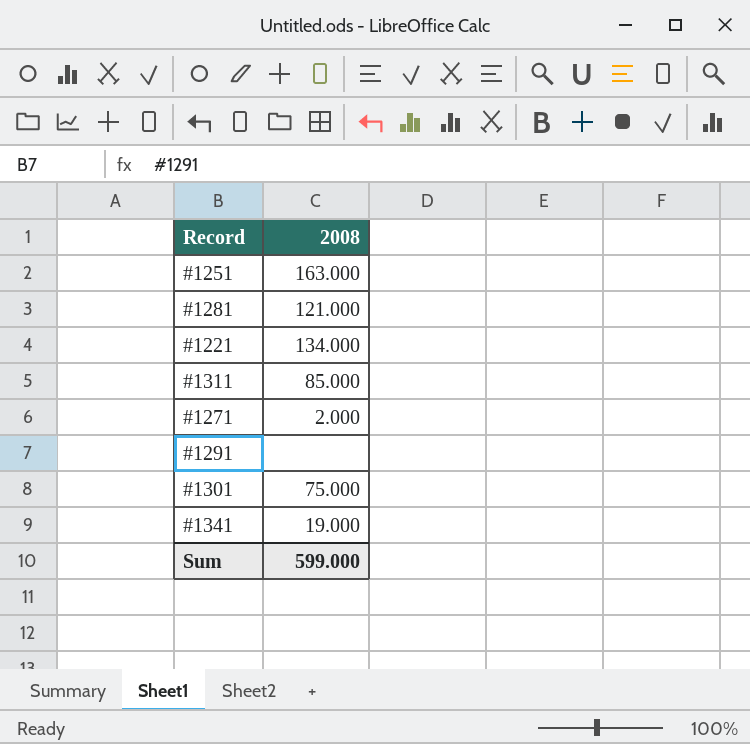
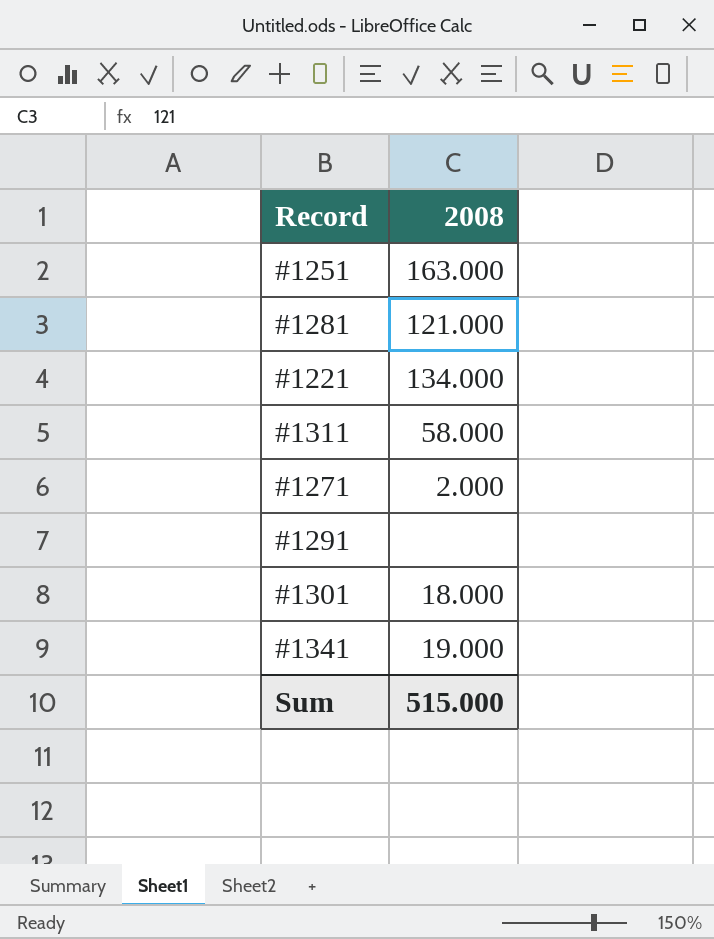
#1311 | 2008: 85.000 -> 58.000
#1301 | 2008: 75.000 -> 18.000
Sum | 2008: 599.000 -> 515.000

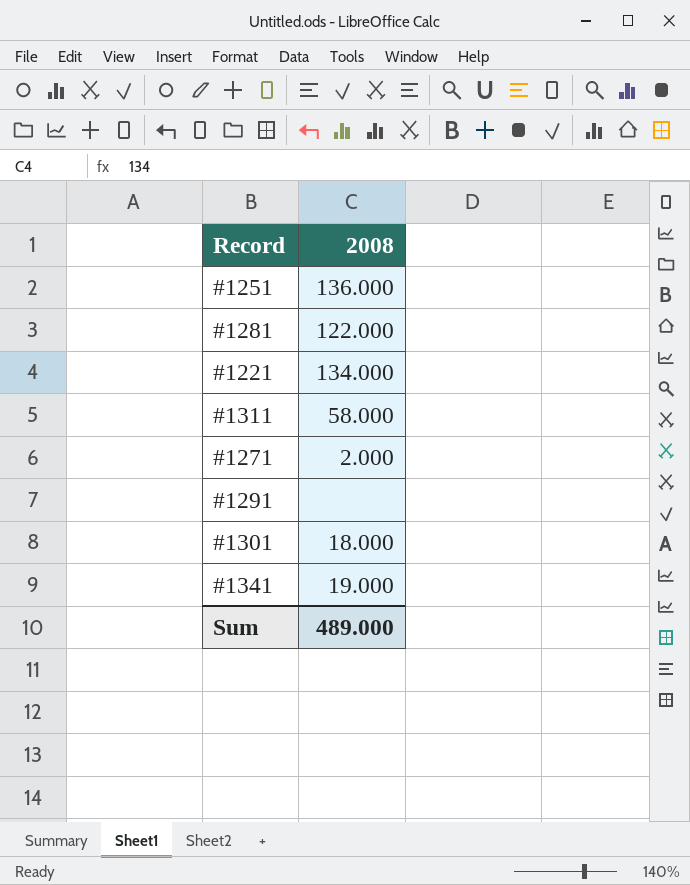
#1251 | 2008: 163.000 -> 136.000
#1281 | 2008: 121.000 -> 122.000
Sum | 2008: 515.000 -> 489.000

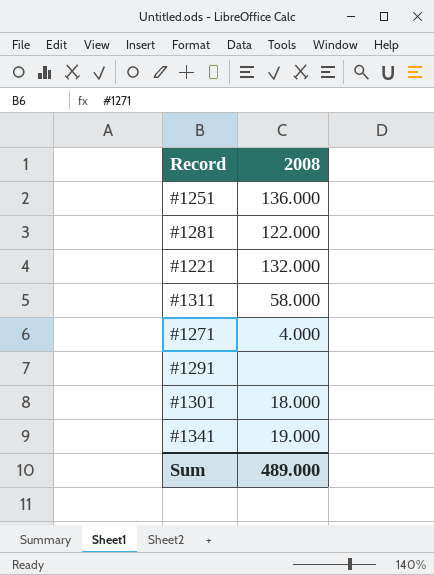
#1221 | 2008: 134.000 -> 132.000
#1271 | 2008: 2.000 -> 4.000

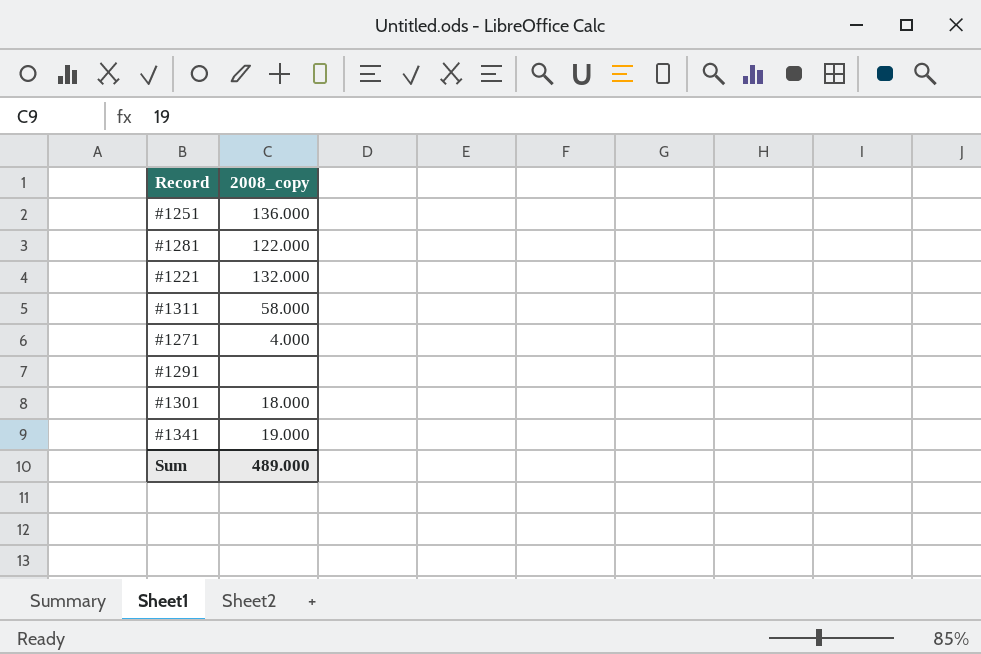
column name: 2008 -> 2008_copy

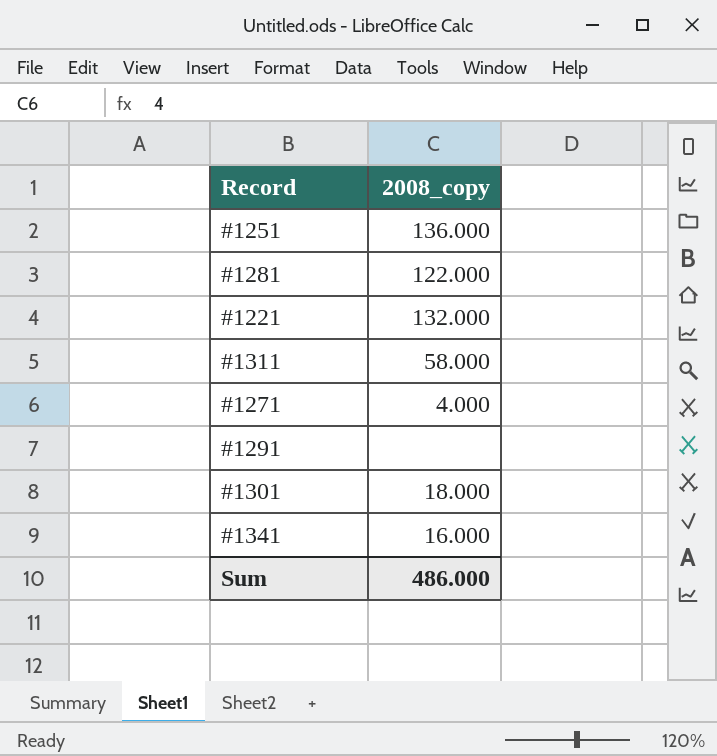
#1341 | 2008_copy: 19.000 -> 16.000
Sum | 2008_copy: 489.000 -> 486.000

